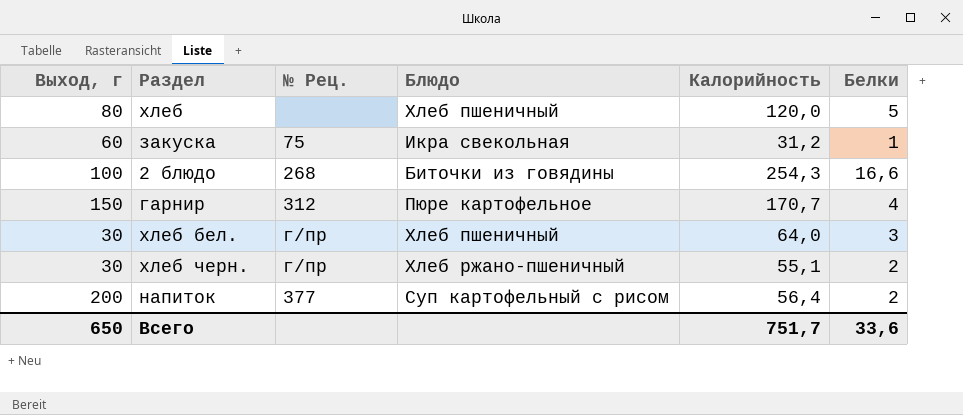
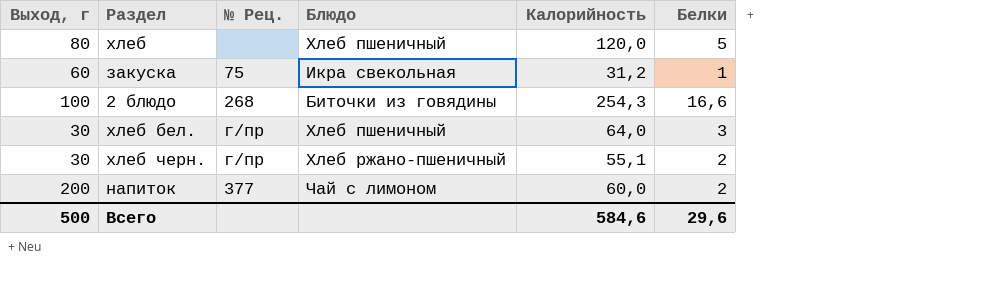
row гарнир: 150 | 312 | Пюре картофельное | 170,7 | 4 -> none
напиток | Блюдо: Суп картофельный с рисом -> Чай с лимоном
напиток | Калорийность: 56,4 -> 60,0
Всего | Выход, г: 650 -> 500
Всего | Калорийность: 751,7 -> 584,6
Всего | Белки: 33,6 -> 29,6

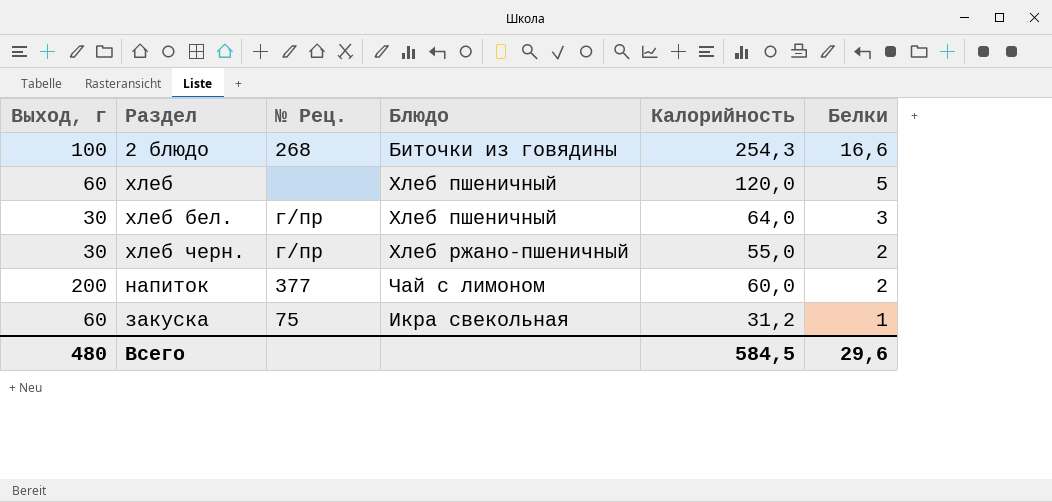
row order: none -> Белки descending
хлеб | Выход, г: 80 -> 60
хлеб черн. | Калорийность: 55,1 -> 55,0
Всего | Выход, г: 500 -> 480
Всего | Калорийность: 584,6 -> 584,5

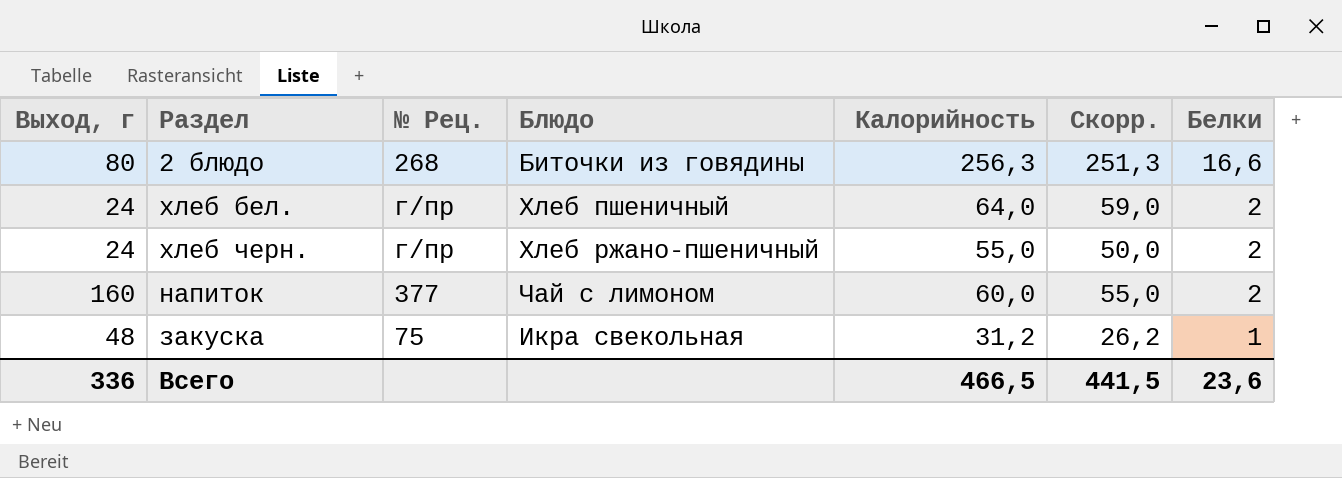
column Скорр. | formula: none -> [Калорийность] - 5
row хлеб: 60 | none | Хлеб пшеничный | 120,0 | 5 -> none
2 блюдо | Выход, г: 100 -> 80
2 блюдо | Калорийность: 254,3 -> 256,3
хлеб бел. | Выход, г: 30 -> 24
хлеб бел. | Белки: 3 -> 2
хлеб черн. | Выход, г: 30 -> 24
напиток | Выход, г: 200 -> 160
закуска | Выход, г: 60 -> 48
Всего | Выход, г: 480 -> 336
Всего | Калорийность: 584,5 -> 466,5
Всего | Белки: 29,6 -> 23,6

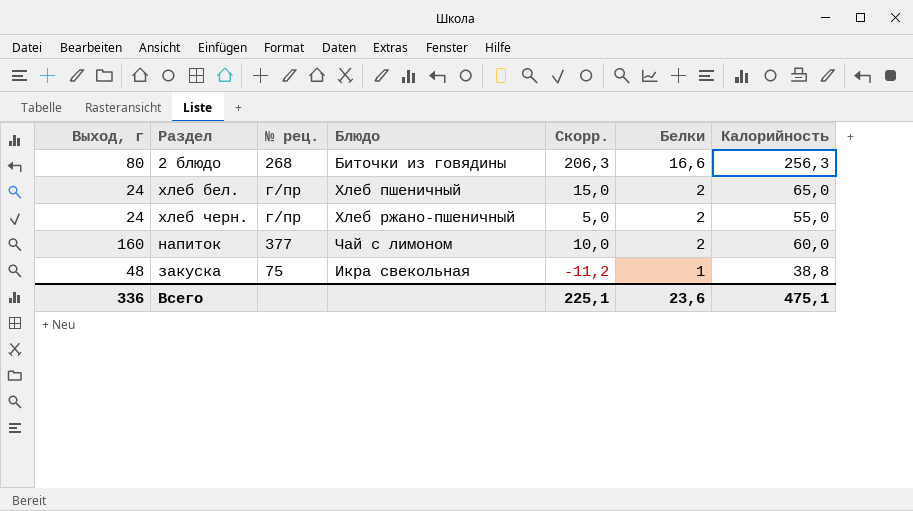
column name: № Рец. -> № рец.
column Скорр. | formula: [Калорийность] - 5 -> [Калорийность] - 50
column Калорийность | position: 5 -> 7
хлеб бел. | Калорийность: 64,0 -> 65,0
закуска | Калорийность: 31,2 -> 38,8
Всего | Скорр.: 441,5 -> 225,1
Всего | Калорийность: 466,5 -> 475,1

